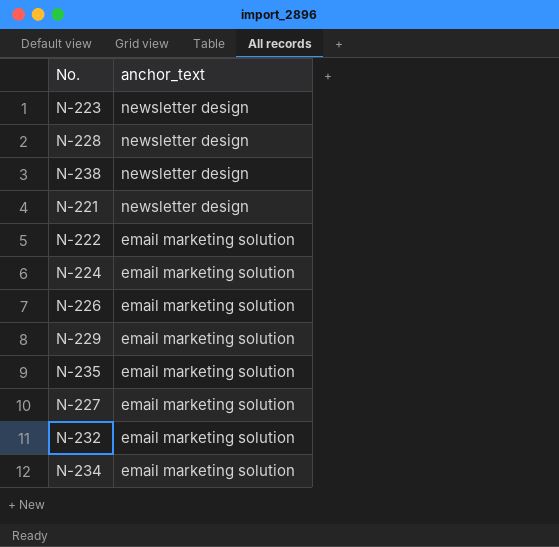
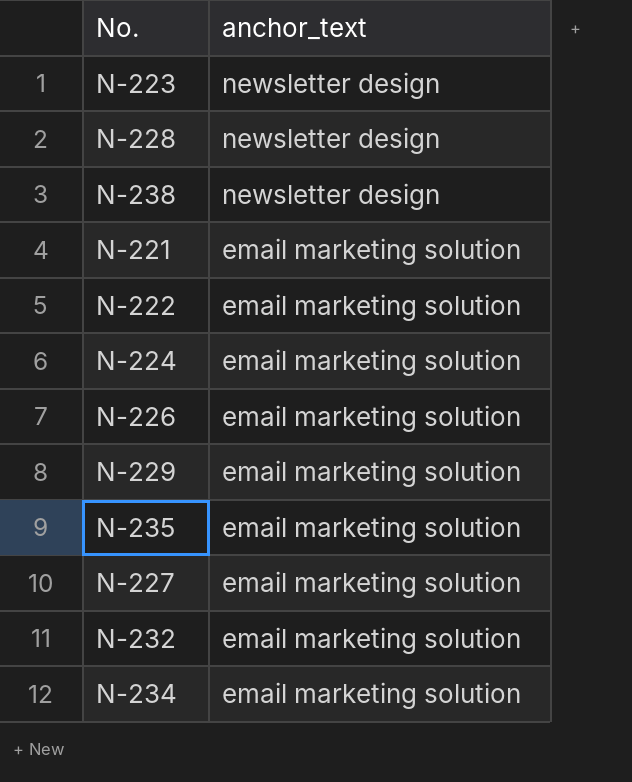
N-221 | anchor_text: newsletter design -> email marketing solution

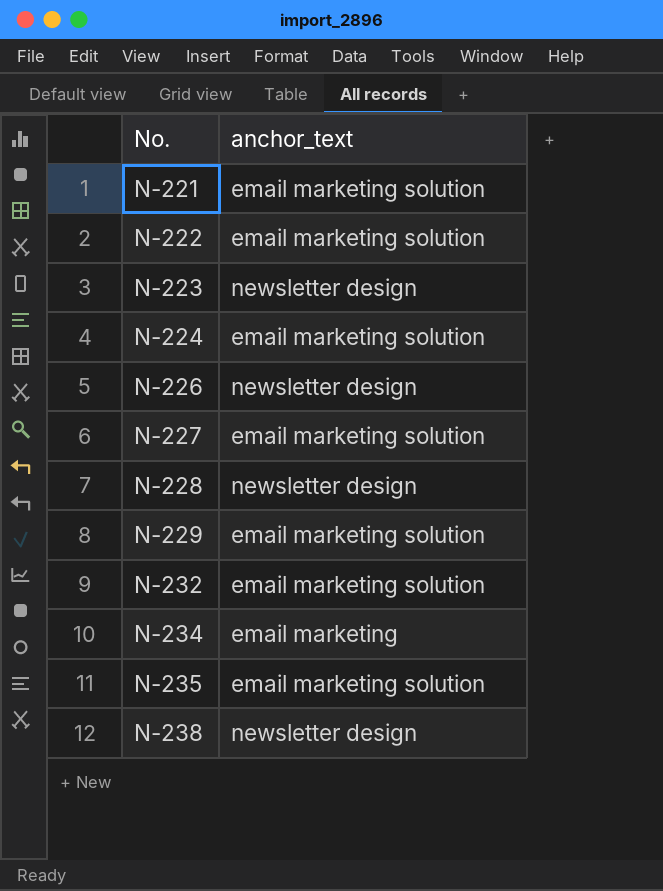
row order: anchor_text descending -> No. ascending
N-226 | anchor_text: email marketing solution -> newsletter design
N-234 | anchor_text: email marketing solution -> email marketing

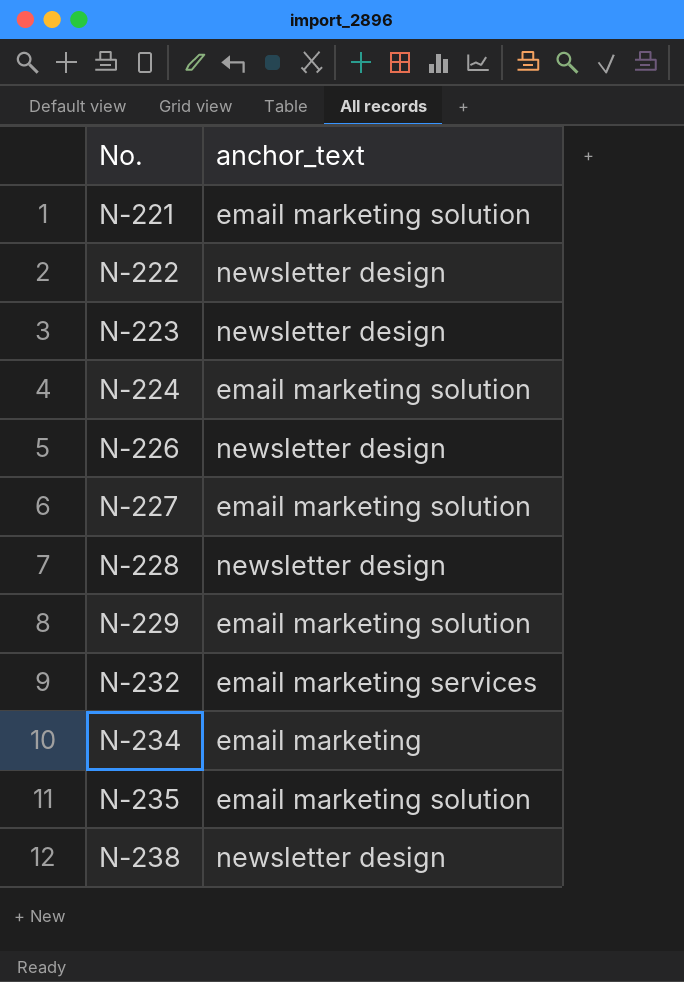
N-222 | anchor_text: email marketing solution -> newsletter design
N-232 | anchor_text: email marketing solution -> email marketing services

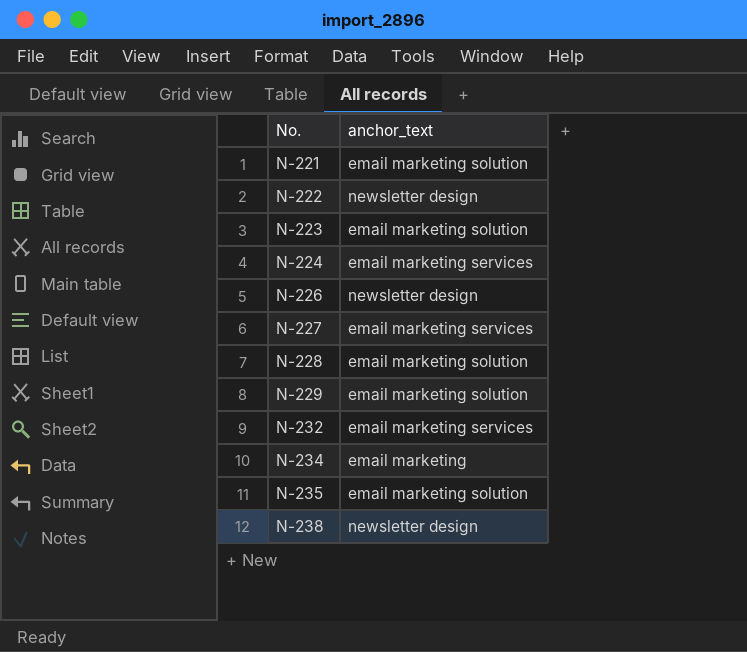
N-223 | anchor_text: newsletter design -> email marketing solution
N-224 | anchor_text: email marketing solution -> email marketing services
N-227 | anchor_text: email marketing solution -> email marketing services
N-228 | anchor_text: newsletter design -> email marketing solution

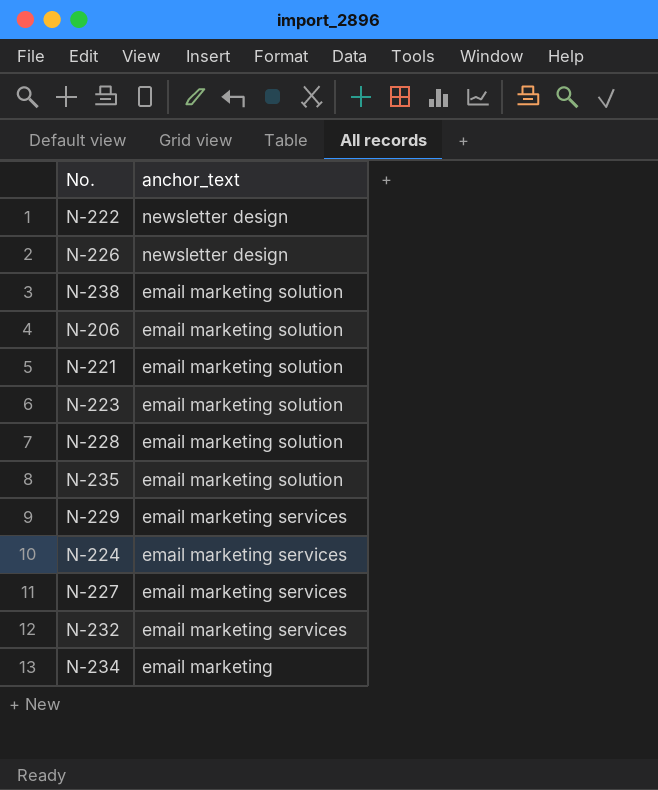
row order: No. ascending -> anchor_text descending
N-238 | anchor_text: newsletter design -> email marketing solution
row N-206: none -> email marketing solution
N-229 | anchor_text: email marketing solution -> email marketing services

